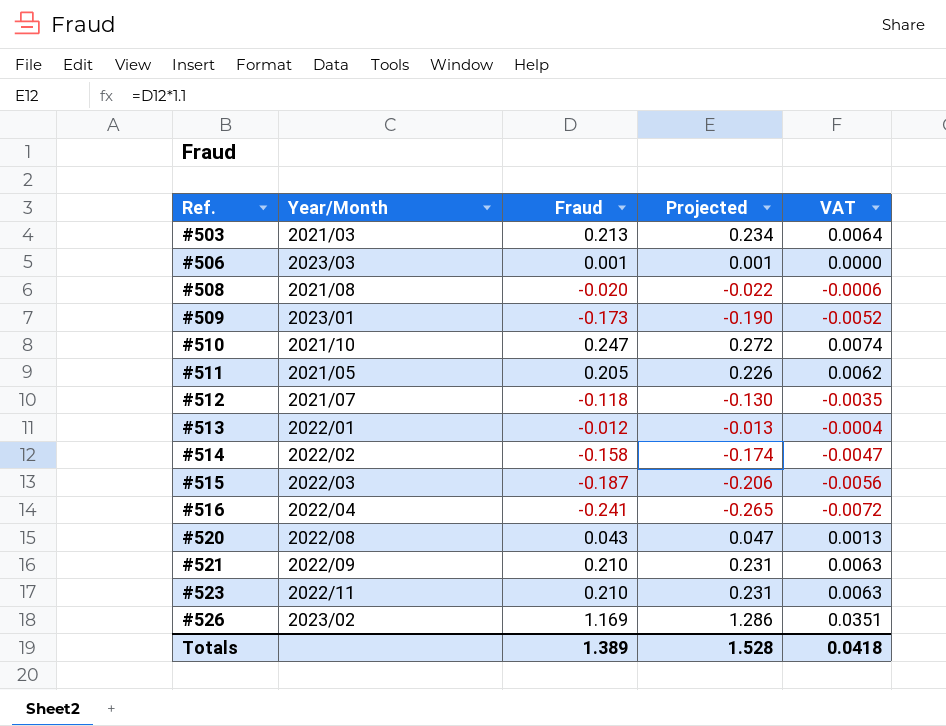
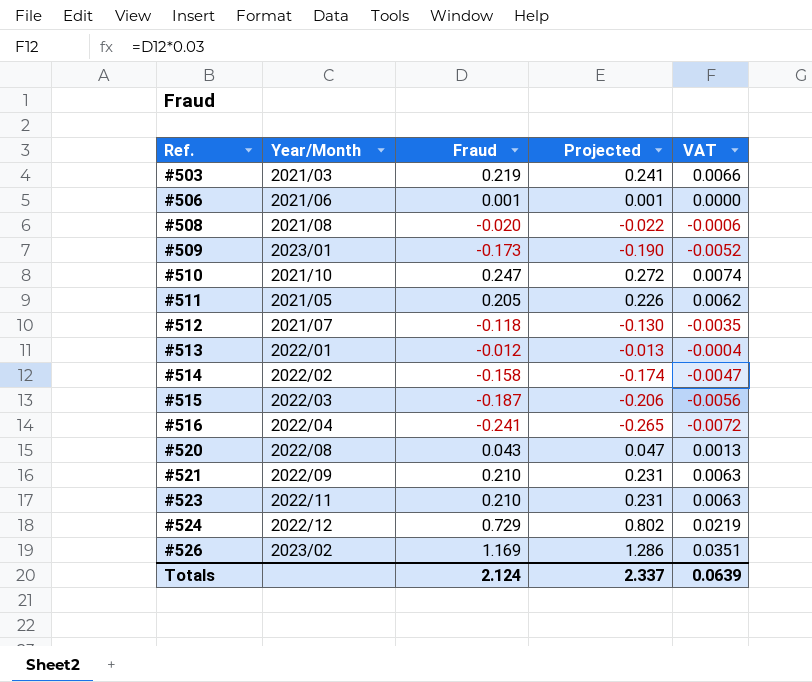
#503 | Fraud: 0.213 -> 0.219
#503 | Projected: 0.234 -> 0.241
#503 | VAT: 0.0064 -> 0.0066
#506 | Year/Month: 2023/03 -> 2021/06
row #524: none -> 2022/12 | 0.729 | 0.802 | 0.0219
Totals | Fraud: 1.389 -> 2.124
Totals | Projected: 1.528 -> 2.337
Totals | VAT: 0.0418 -> 0.0639

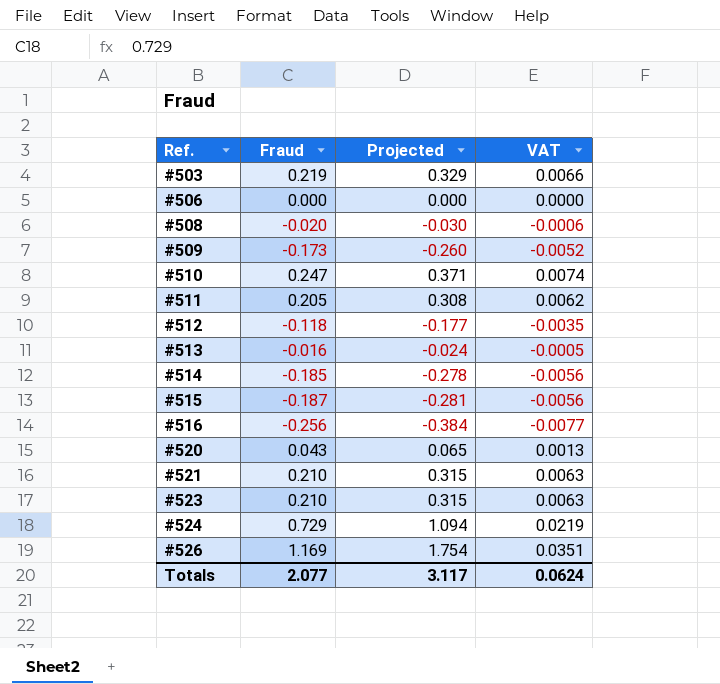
column Year/Month | position: 2 -> none
column Projected | formula: [Fraud] * 1.1 -> [Fraud] * 1.5
#506 | Fraud: 0.001 -> 0.000
#513 | Fraud: -0.012 -> -0.016
#513 | VAT: -0.0004 -> -0.0005
#514 | Fraud: -0.158 -> -0.185
#514 | VAT: -0.0047 -> -0.0056
#516 | Fraud: -0.241 -> -0.256
#516 | VAT: -0.0072 -> -0.0077
Totals | Fraud: 2.124 -> 2.077
Totals | Projected: 2.337 -> 3.117
Totals | VAT: 0.0639 -> 0.0624

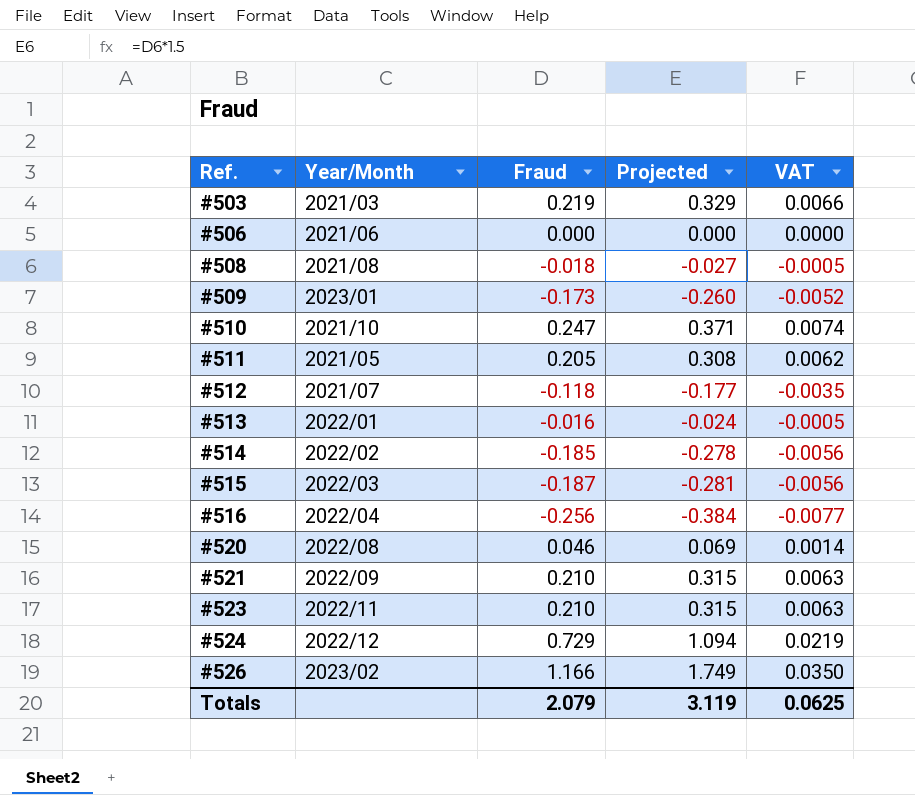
column Year/Month | position: none -> 2
#508 | Fraud: -0.020 -> -0.018
#508 | Projected: -0.030 -> -0.027
#508 | VAT: -0.0006 -> -0.0005
#520 | Fraud: 0.043 -> 0.046
#520 | Projected: 0.065 -> 0.069
#520 | VAT: 0.0013 -> 0.0014
#526 | Fraud: 1.169 -> 1.166
#526 | Projected: 1.754 -> 1.749
#526 | VAT: 0.0351 -> 0.0350
Totals | Fraud: 2.077 -> 2.079
Totals | Projected: 3.117 -> 3.119
Totals | VAT: 0.0624 -> 0.0625

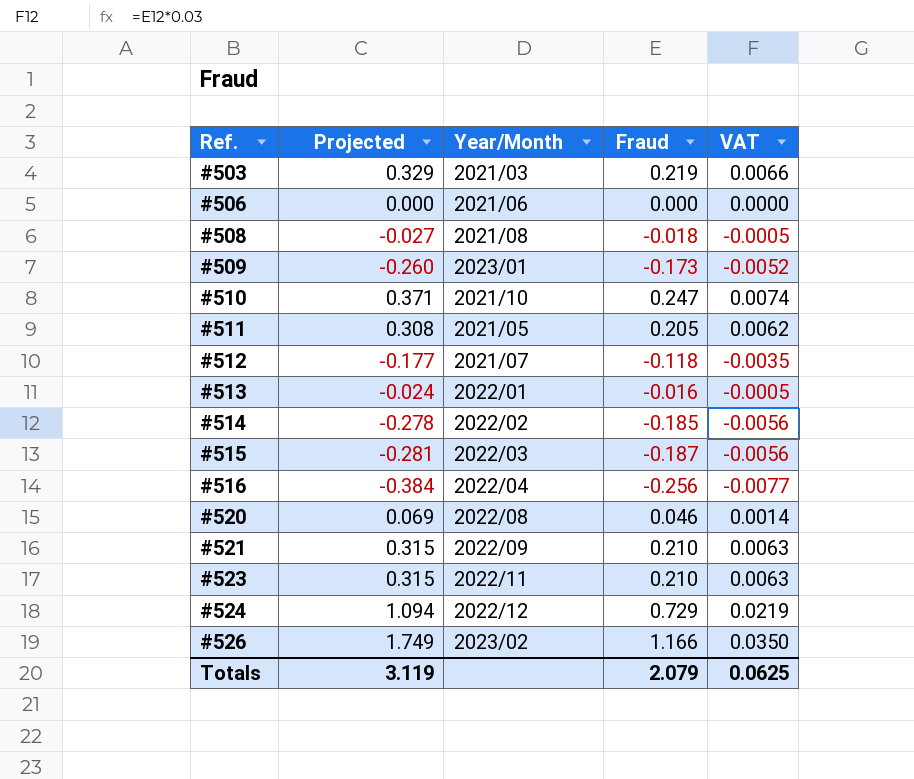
column Projected | position: 4 -> 2

